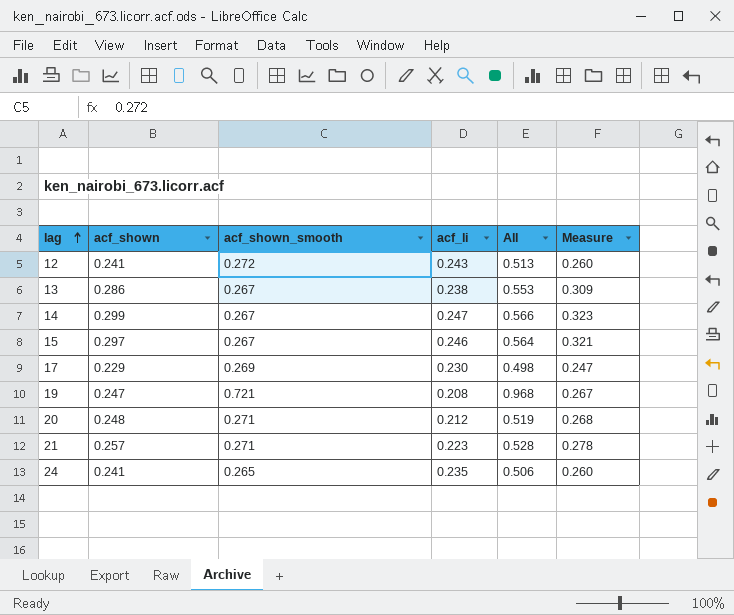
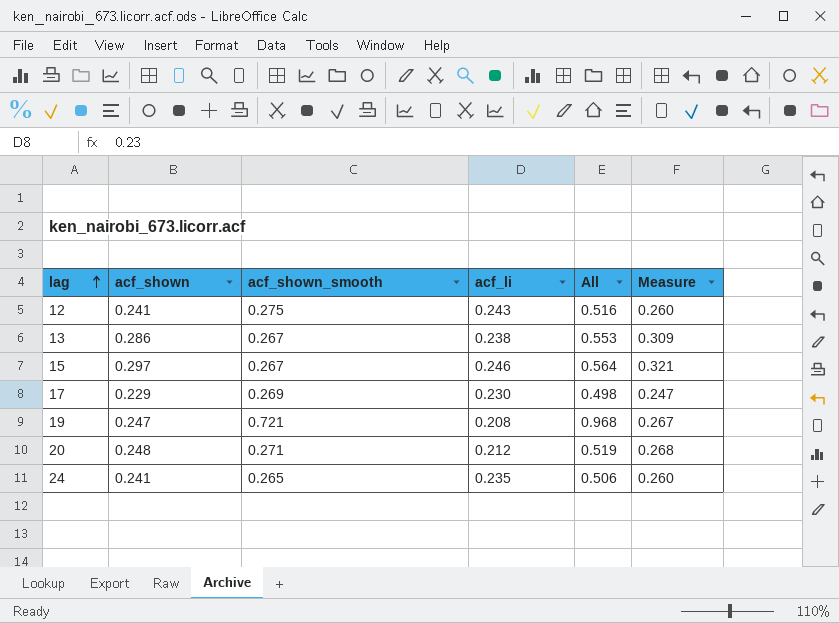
row 14: 0.299 | 0.267 | 0.247 | 0.566 | 0.323 -> none
row 21: 0.257 | 0.271 | 0.223 | 0.528 | 0.278 -> none
12 | acf_shown_smooth: 0.272 -> 0.275
12 | All: 0.513 -> 0.516

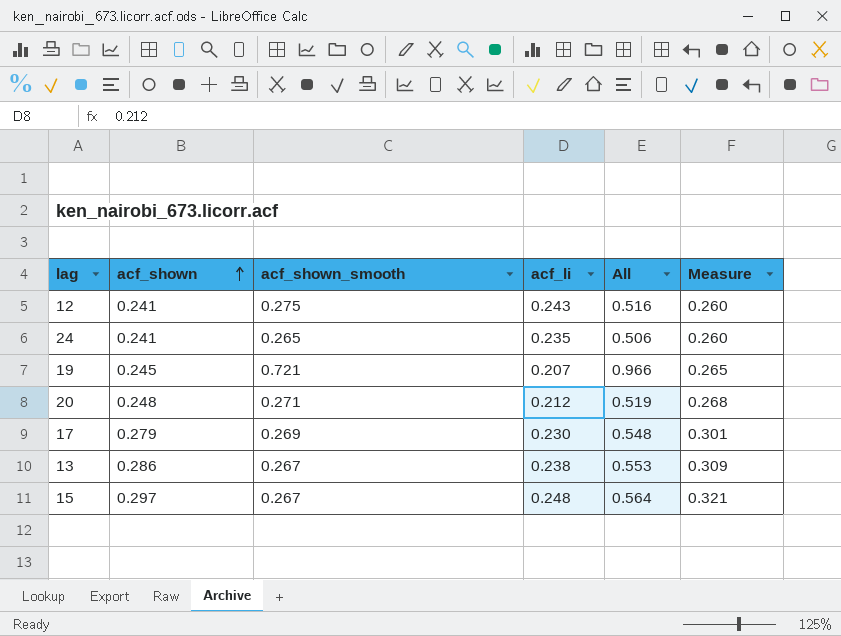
row order: lag ascending -> acf_shown ascending
19 | acf_shown: 0.247 -> 0.245
19 | acf_li: 0.208 -> 0.207
19 | All: 0.968 -> 0.966
19 | Measure: 0.267 -> 0.265
17 | acf_shown: 0.229 -> 0.279
17 | All: 0.498 -> 0.548
17 | Measure: 0.247 -> 0.301
15 | acf_li: 0.246 -> 0.248

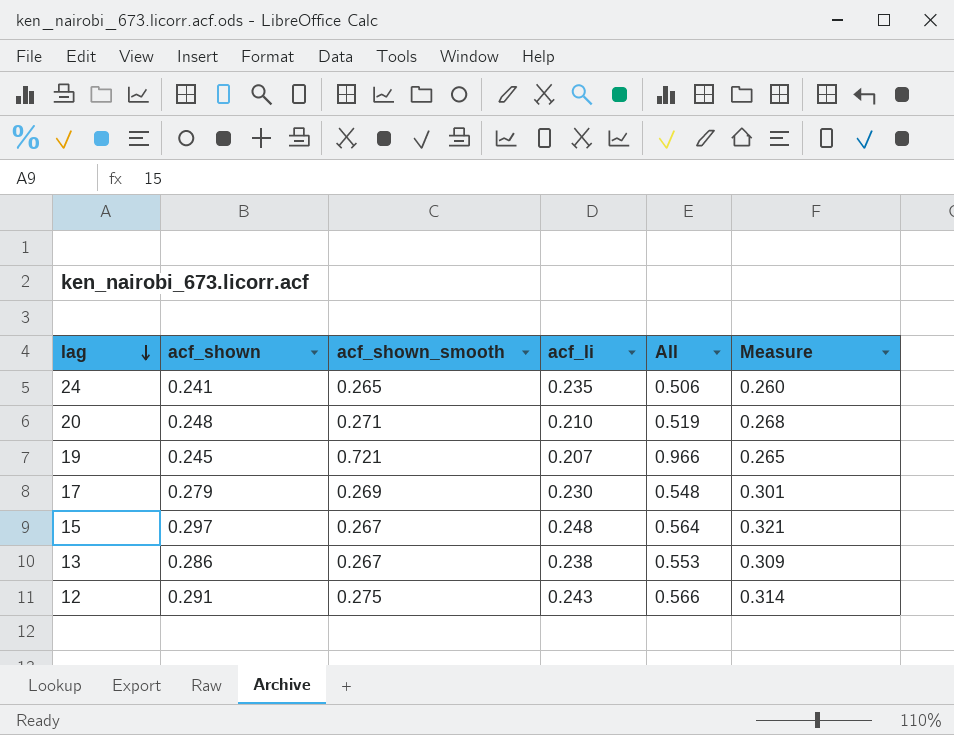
row order: acf_shown ascending -> lag descending
20 | acf_li: 0.212 -> 0.210
12 | acf_shown: 0.241 -> 0.291
12 | All: 0.516 -> 0.566
12 | Measure: 0.260 -> 0.314

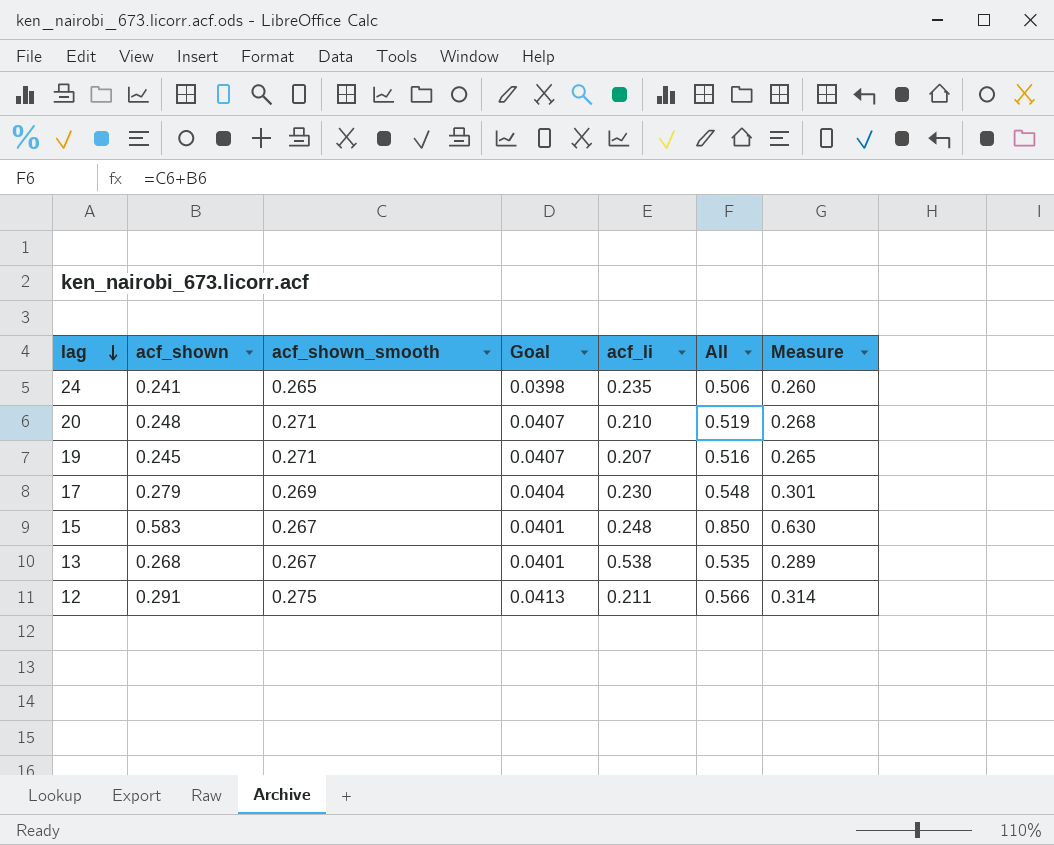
column Goal | formula: none -> [acf_shown_smooth] * 0.15
19 | acf_shown_smooth: 0.721 -> 0.271
19 | All: 0.966 -> 0.516
15 | acf_shown: 0.297 -> 0.583
15 | All: 0.564 -> 0.850
15 | Measure: 0.321 -> 0.630
13 | acf_shown: 0.286 -> 0.268
13 | acf_li: 0.238 -> 0.538
13 | All: 0.553 -> 0.535
13 | Measure: 0.309 -> 0.289
12 | acf_li: 0.243 -> 0.211

